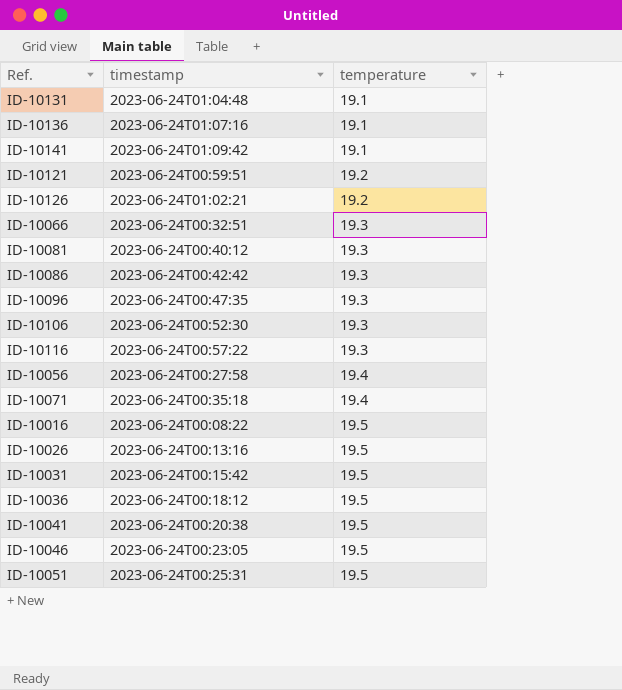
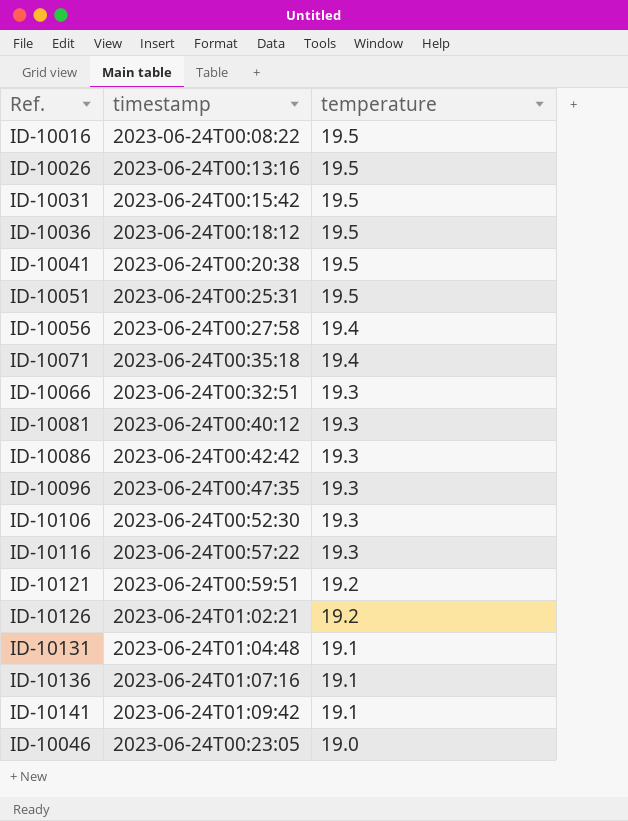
row order: temperature ascending -> temperature descending
ID-10046 | temperature: 19.5 -> 19.0

